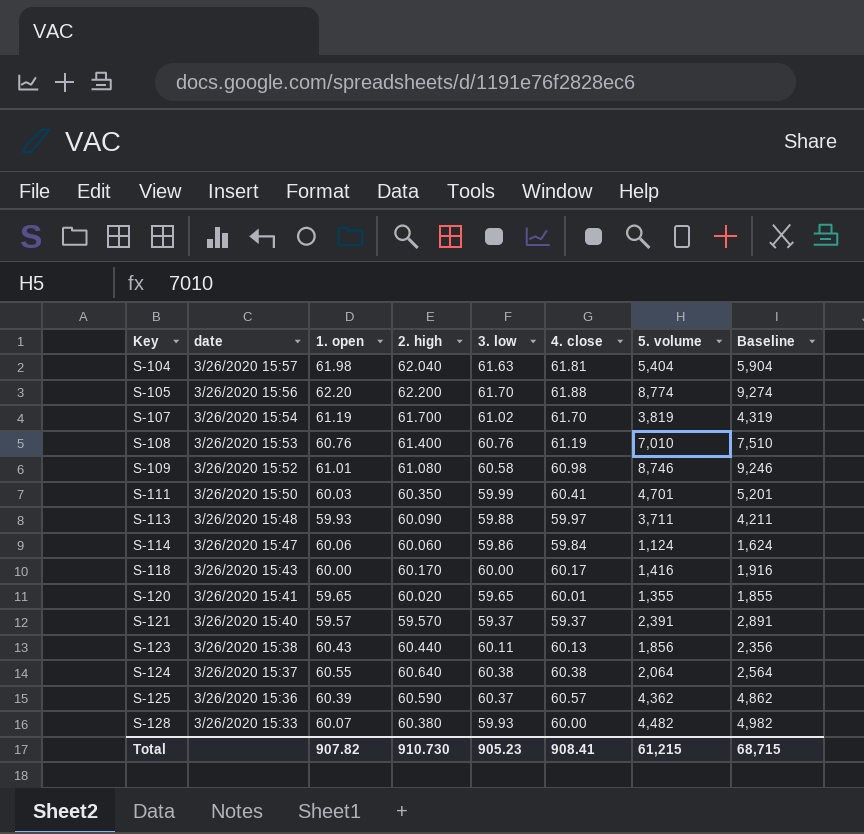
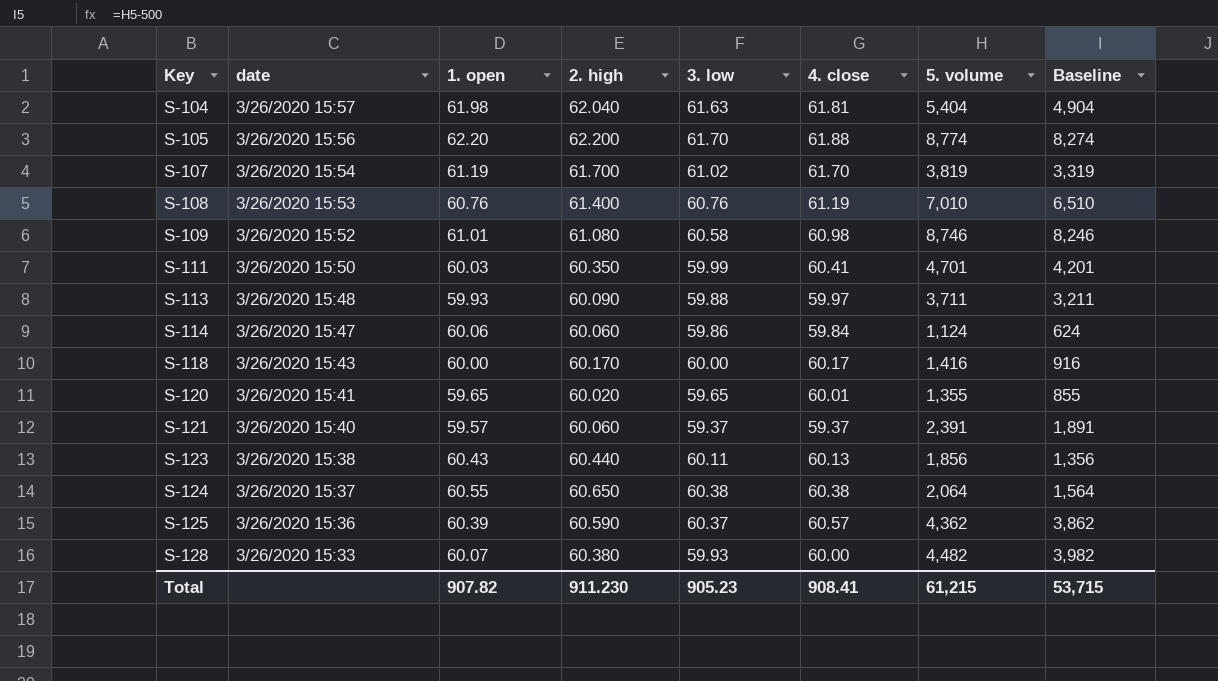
column Baseline | formula: [5. volume] + 500 -> [5. volume] - 500
S-121 | 2. high: 59.570 -> 60.060
S-124 | 2. high: 60.640 -> 60.650
Total | 2. high: 910.730 -> 911.230
Total | Baseline: 68,715 -> 53,715

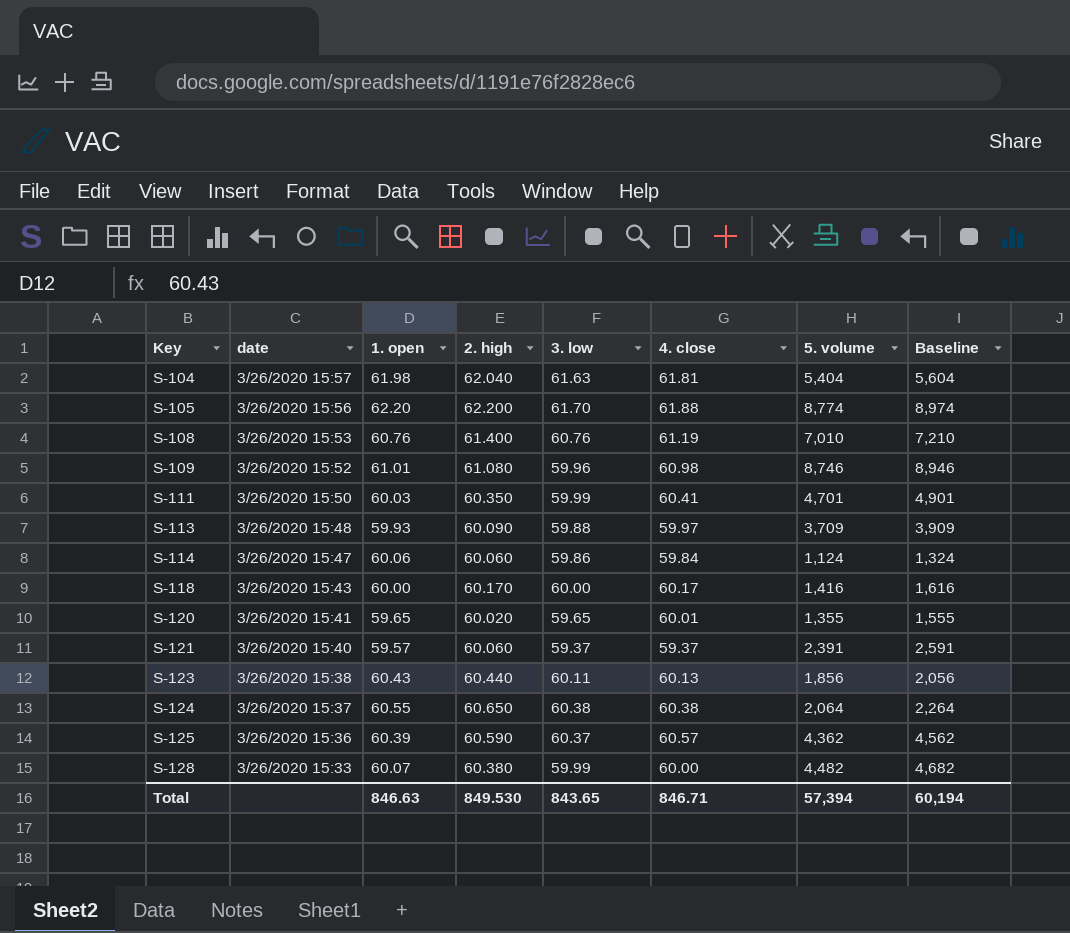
column Baseline | formula: [5. volume] - 500 -> [5. volume] + 200
row S-107: 3/26/2020 15:54 | 61.19 | 61.700 | 61.02 | 61.70 | 3,819 | 3,319 -> none
S-109 | 3. low: 60.58 -> 59.96
S-113 | 5. volume: 3,711 -> 3,709
S-128 | 3. low: 59.93 -> 59.99
Total | 1. open: 907.82 -> 846.63
Total | 2. high: 911.230 -> 849.530
Total | 3. low: 905.23 -> 843.65
Total | 4. close: 908.41 -> 846.71
Total | 5. volume: 61,215 -> 57,394
Total | Baseline: 53,715 -> 60,194

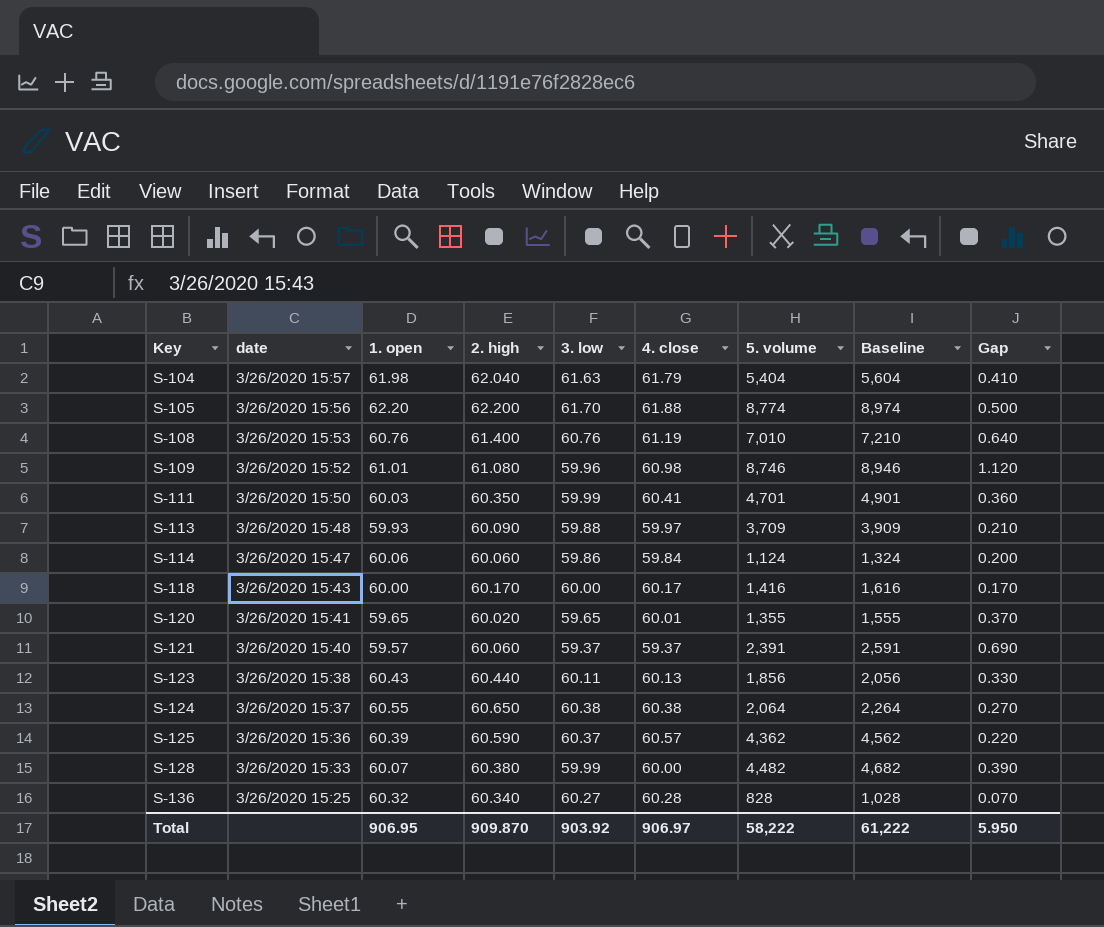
column Gap | formula: none -> [2. high] - [3. low]
S-104 | 4. close: 61.81 -> 61.79
row S-136: none -> 3/26/2020 15:25 | 60.32 | 60.340 | 60.27 | 60.28 | 828 | 1,028 | 0.070
Total | 1. open: 846.63 -> 906.95
Total | 2. high: 849.530 -> 909.870
Total | 3. low: 843.65 -> 903.92
Total | 4. close: 846.71 -> 906.97
Total | 5. volume: 57,394 -> 58,222
Total | Baseline: 60,194 -> 61,222

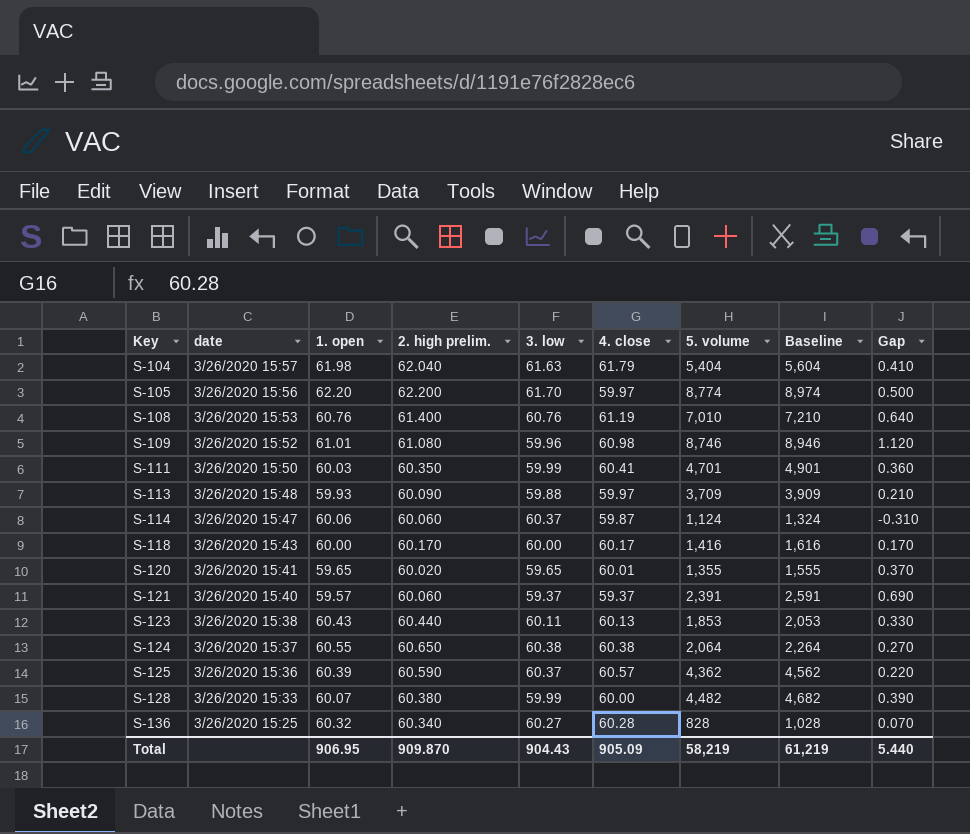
column name: 2. high -> 2. high prelim.
S-105 | 4. close: 61.88 -> 59.97
S-114 | 3. low: 59.86 -> 60.37
S-114 | 4. close: 59.84 -> 59.87
S-114 | Gap: 0.200 -> -0.310
S-123 | 5. volume: 1,856 -> 1,853
S-123 | Baseline: 2,056 -> 2,053
Total | 3. low: 903.92 -> 904.43
Total | 4. close: 906.97 -> 905.09
Total | 5. volume: 58,222 -> 58,219
Total | Baseline: 61,222 -> 61,219
Total | Gap: 5.950 -> 5.440

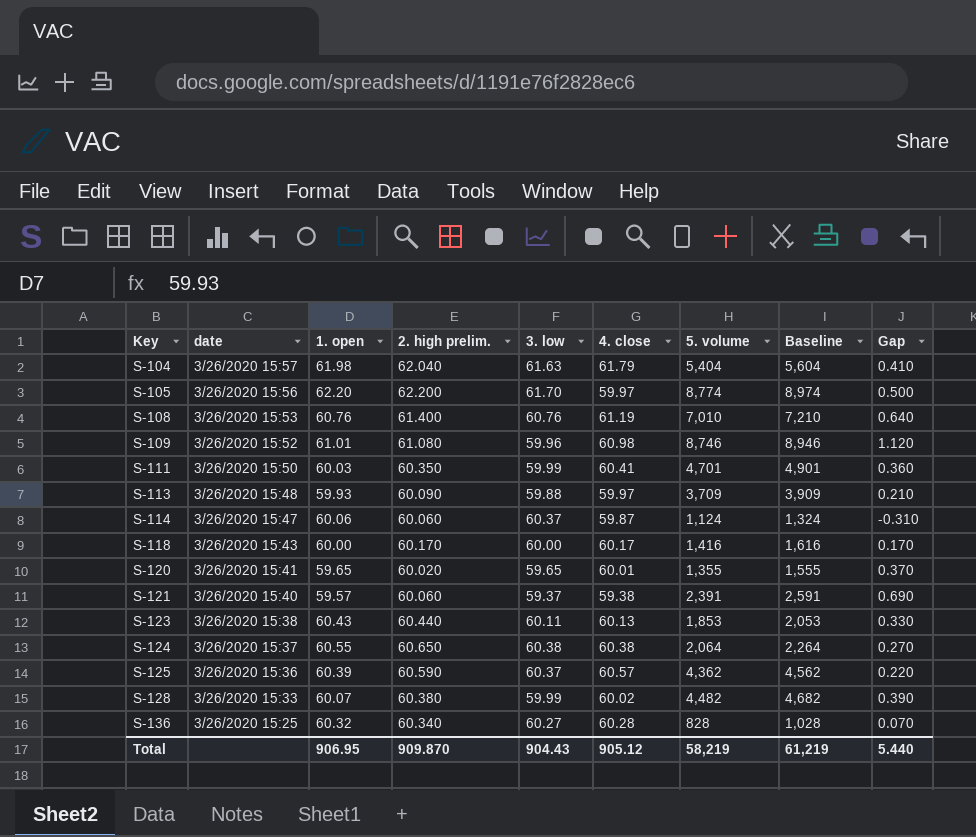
S-121 | 4. close: 59.37 -> 59.38
S-128 | 4. close: 60.00 -> 60.02
Total | 4. close: 905.09 -> 905.12

